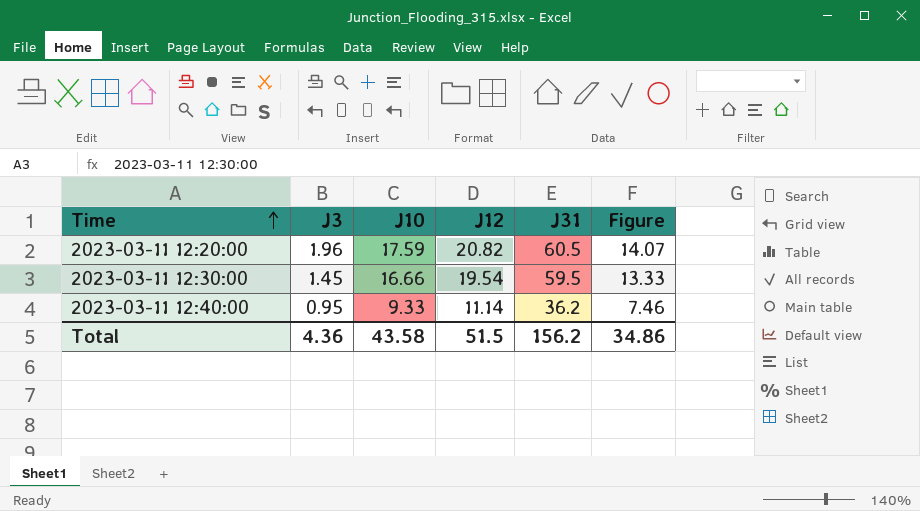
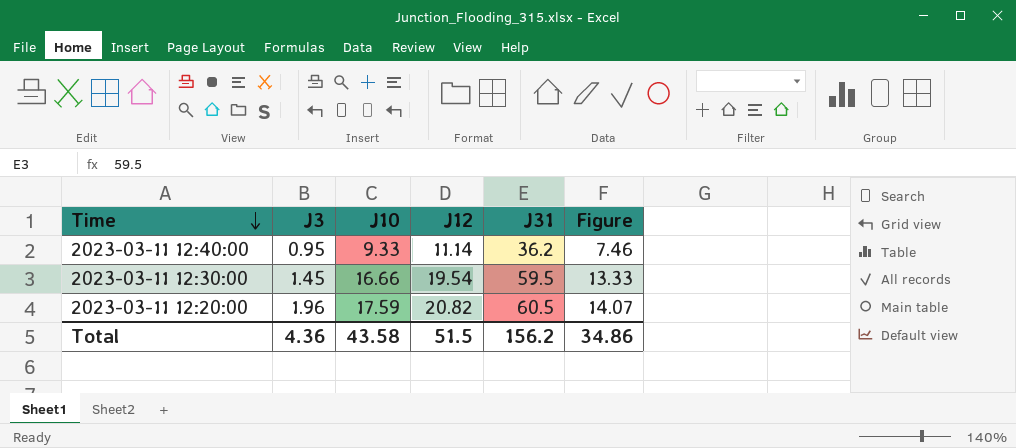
row order: Time ascending -> Time descending

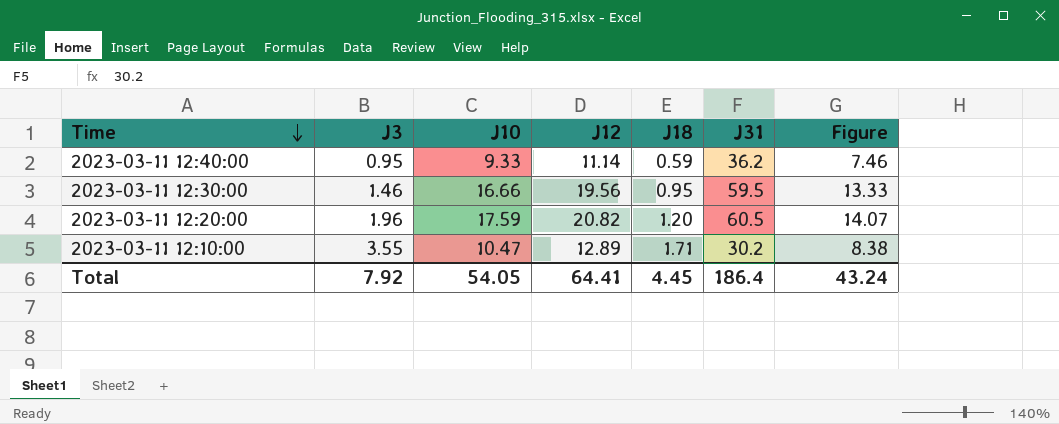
column J18 | position: none -> 5
2023-03-11 12:30:00 | J3: 1.45 -> 1.46
2023-03-11 12:30:00 | J12: 19.54 -> 19.56
row 2023-03-11 12:10:00: none -> 3.55 | 10.47 | 12.89 | 1.71 | 30.2 | 8.38
Total | J3: 4.36 -> 7.92
Total | J10: 43.58 -> 54.05
Total | J12: 51.5 -> 64.41
Total | J31: 156.2 -> 186.4
Total | Figure: 34.86 -> 43.24

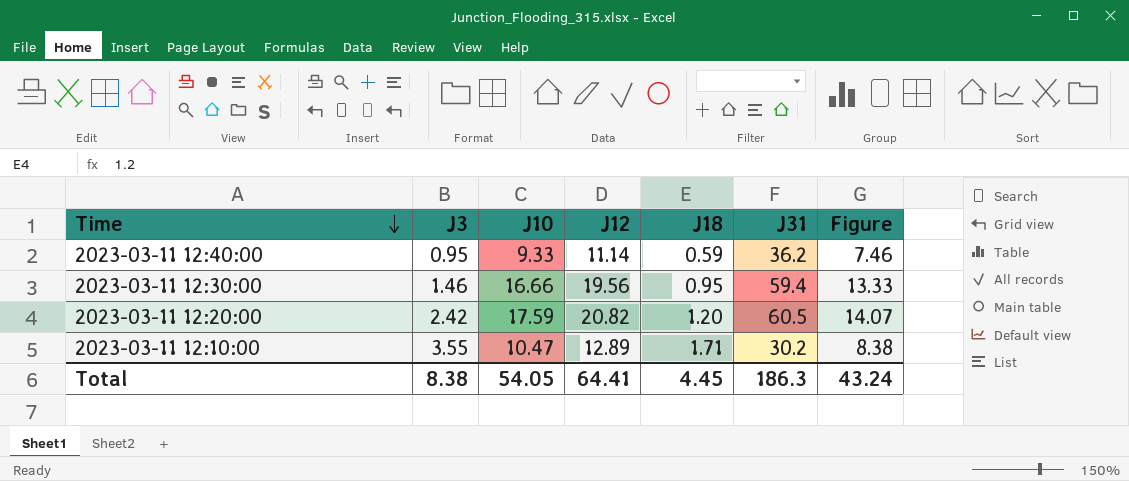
2023-03-11 12:30:00 | J31: 59.5 -> 59.4
2023-03-11 12:20:00 | J3: 1.96 -> 2.42
Total | J3: 7.92 -> 8.38
Total | J31: 186.4 -> 186.3

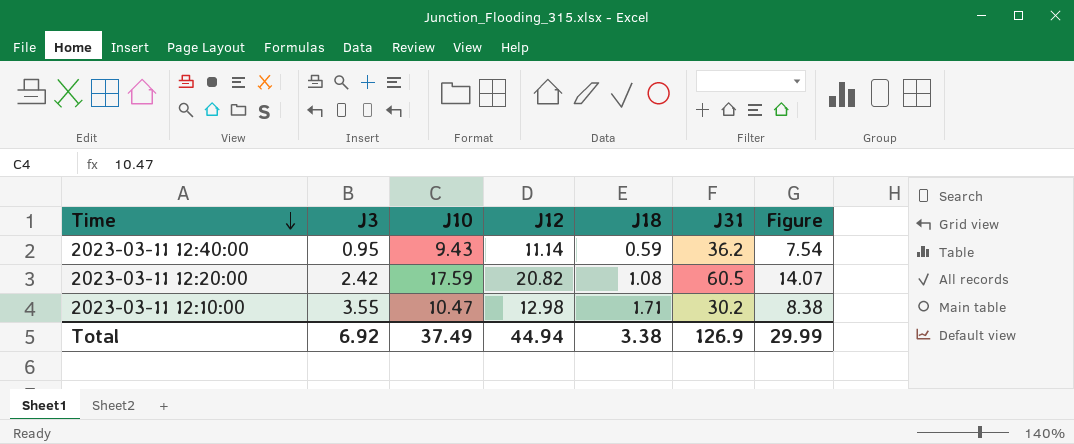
row 2023-03-11 12:30:00: 1.46 | 16.66 | 19.56 | 0.95 | 59.4 | 13.33 -> none
2023-03-11 12:40:00 | J10: 9.33 -> 9.43
2023-03-11 12:40:00 | Figure: 7.46 -> 7.54
2023-03-11 12:20:00 | J18: 1.20 -> 1.08
2023-03-11 12:10:00 | J12: 12.89 -> 12.98
Total | J3: 8.38 -> 6.92
Total | J10: 54.05 -> 37.49
Total | J12: 64.41 -> 44.94
Total | J18: 4.45 -> 3.38
Total | J31: 186.3 -> 126.9
Total | Figure: 43.24 -> 29.99

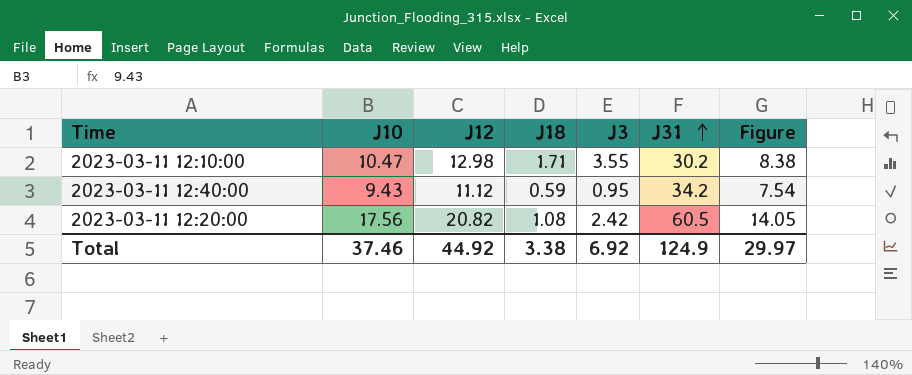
row order: Time descending -> J31 ascending
column J3 | position: 2 -> 5
2023-03-11 12:40:00 | J12: 11.14 -> 11.12
2023-03-11 12:40:00 | J31: 36.2 -> 34.2
2023-03-11 12:20:00 | J10: 17.59 -> 17.56
2023-03-11 12:20:00 | Figure: 14.07 -> 14.05
Total | J10: 37.49 -> 37.46
Total | J12: 44.94 -> 44.92
Total | J31: 126.9 -> 124.9
Total | Figure: 29.99 -> 29.97

